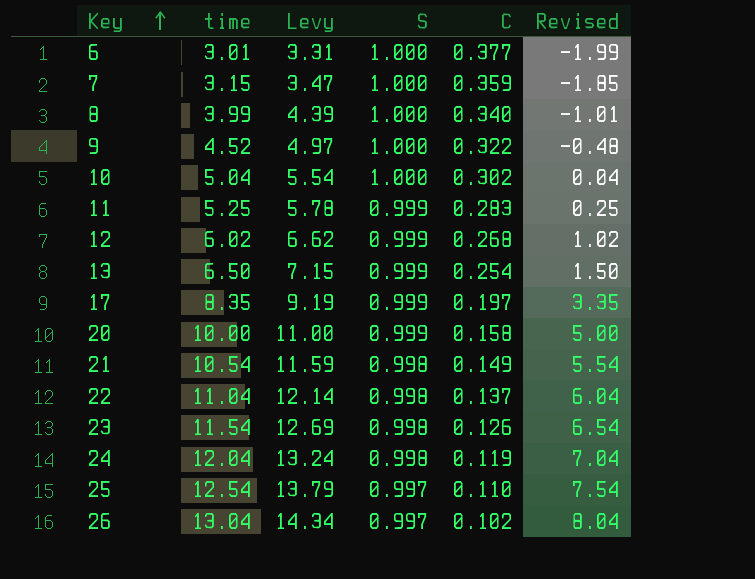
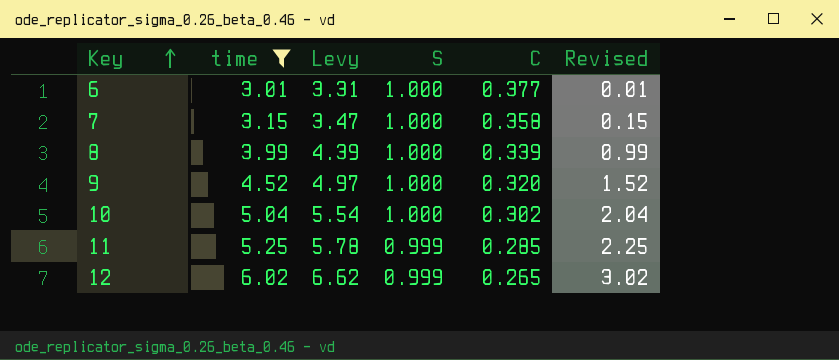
filter: none -> time <= 6.02
column Revised | formula: [time] - 5 -> [time] - 3
7 | C: 0.359 -> 0.358
8 | C: 0.340 -> 0.339
9 | C: 0.322 -> 0.320
11 | C: 0.283 -> 0.285
12 | C: 0.268 -> 0.265

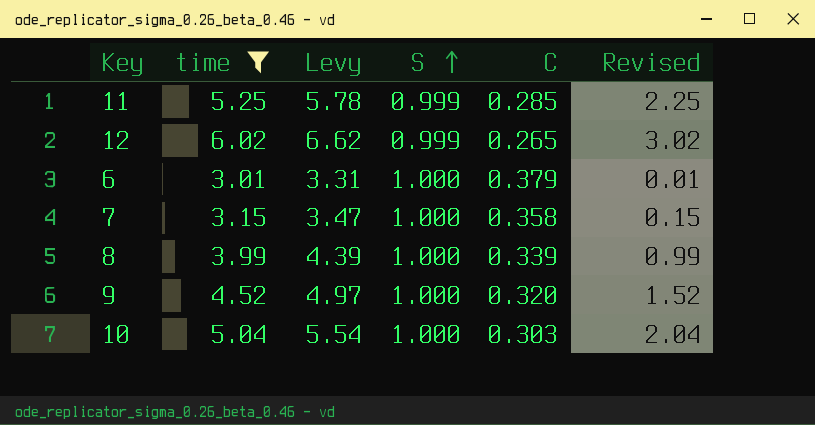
row order: Key ascending -> S ascending
6 | C: 0.377 -> 0.379
10 | C: 0.302 -> 0.303

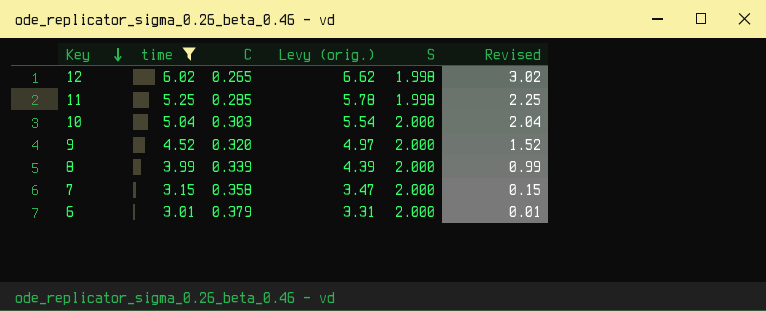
row order: S ascending -> Key descending
column C | position: 5 -> 3
column name: Levy -> Levy (orig.)
12 | S: 0.999 -> 1.998
11 | S: 0.999 -> 1.998
10 | S: 1.000 -> 2.000
9 | S: 1.000 -> 2.000
8 | S: 1.000 -> 2.000
7 | S: 1.000 -> 2.000
6 | S: 1.000 -> 2.000

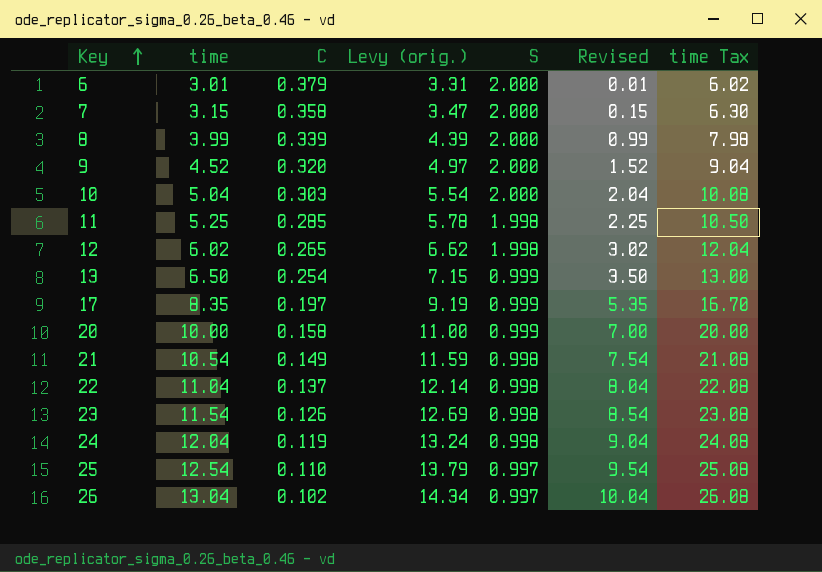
filter: time <= 6.02 -> none
row order: Key descending -> Key ascending
column time Tax | formula: none -> [time] * 2

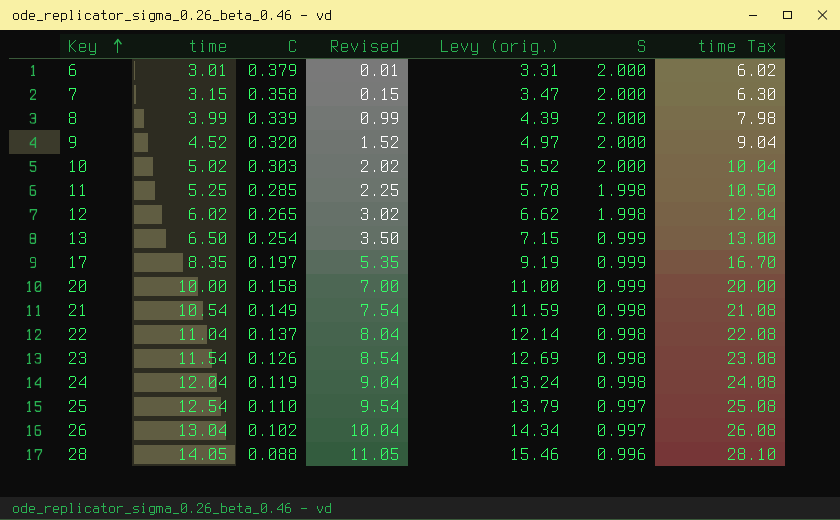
column Revised | position: 6 -> 4
10 | time: 5.04 -> 5.02
10 | Revised: 2.04 -> 2.02
10 | Levy (orig.): 5.54 -> 5.52
10 | time Tax: 10.08 -> 10.04
row 28: none -> 14.05 | 0.088 | 11.05 | 15.46 | 0.996 | 28.10

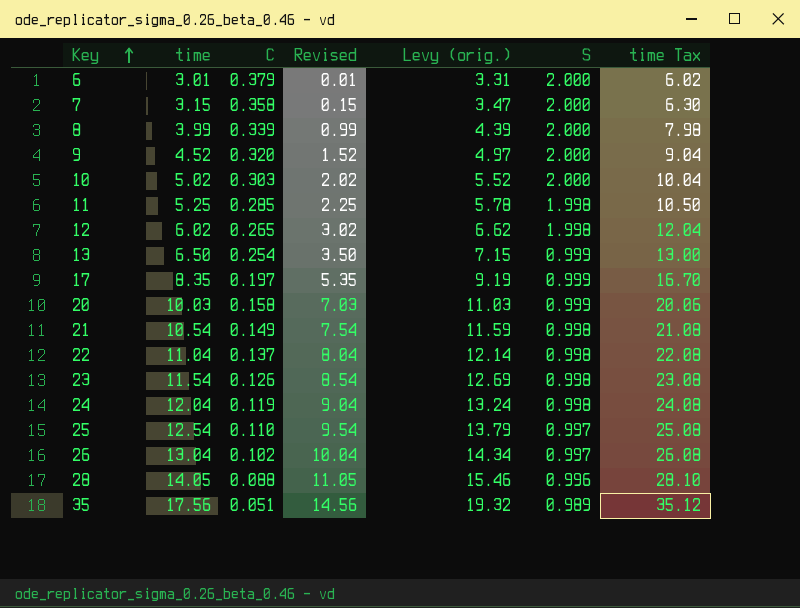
20 | time: 10.00 -> 10.03
20 | Revised: 7.00 -> 7.03
20 | Levy (orig.): 11.00 -> 11.03
20 | time Tax: 20.00 -> 20.06
row 35: none -> 17.56 | 0.051 | 14.56 | 19.32 | 0.989 | 35.12

